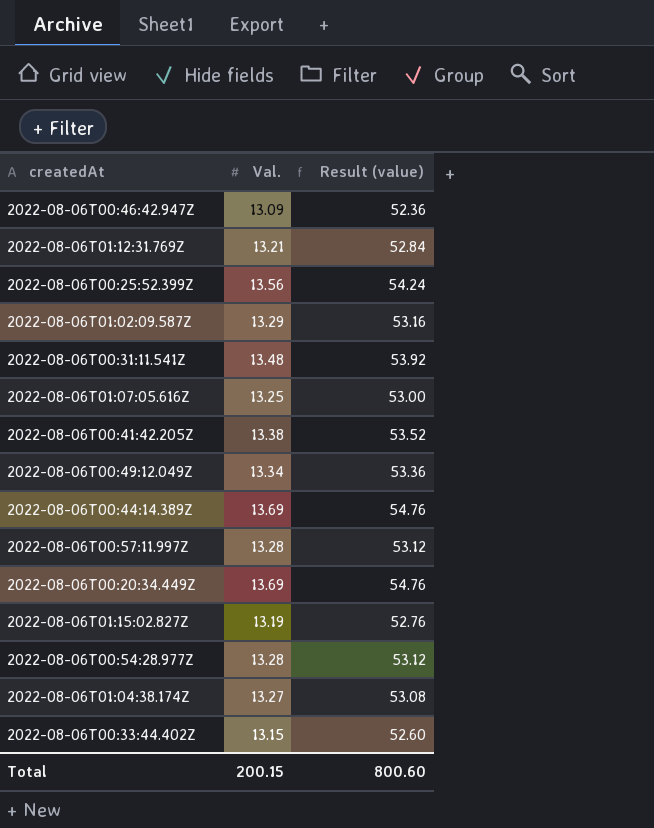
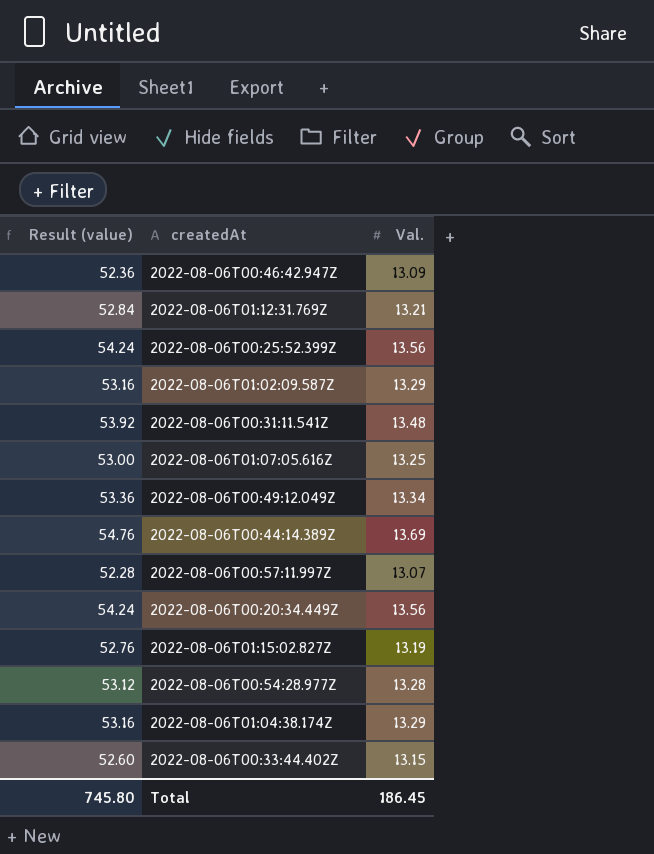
column Result (value) | position: 3 -> 1
row 2022-08-06T00:41:42.205Z: 13.38 | 53.52 -> none
2022-08-06T00:57:11.997Z | Result (value): 53.12 -> 52.28
2022-08-06T00:57:11.997Z | Val.: 13.28 -> 13.07
2022-08-06T00:20:34.449Z | Result (value): 54.76 -> 54.24
2022-08-06T00:20:34.449Z | Val.: 13.69 -> 13.56
2022-08-06T01:04:38.174Z | Result (value): 53.08 -> 53.16
2022-08-06T01:04:38.174Z | Val.: 13.27 -> 13.29
Total | Result (value): 800.60 -> 745.80
Total | Val.: 200.15 -> 186.45

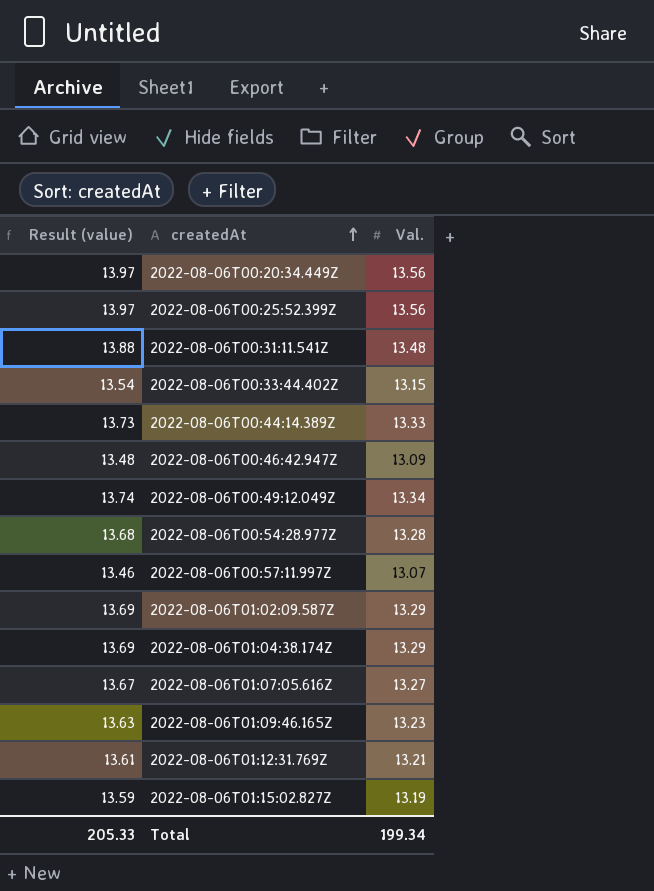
row order: none -> createdAt ascending
column Result (value) | formula: [Val.] * 4 -> [Val.] * 1.03
2022-08-06T00:44:14.389Z | Val.: 13.69 -> 13.33
2022-08-06T01:07:05.616Z | Val.: 13.25 -> 13.27
row 2022-08-06T01:09:46.165Z: none -> 13.63 | 13.23
Total | Result (value): 745.80 -> 205.33
Total | Val.: 186.45 -> 199.34

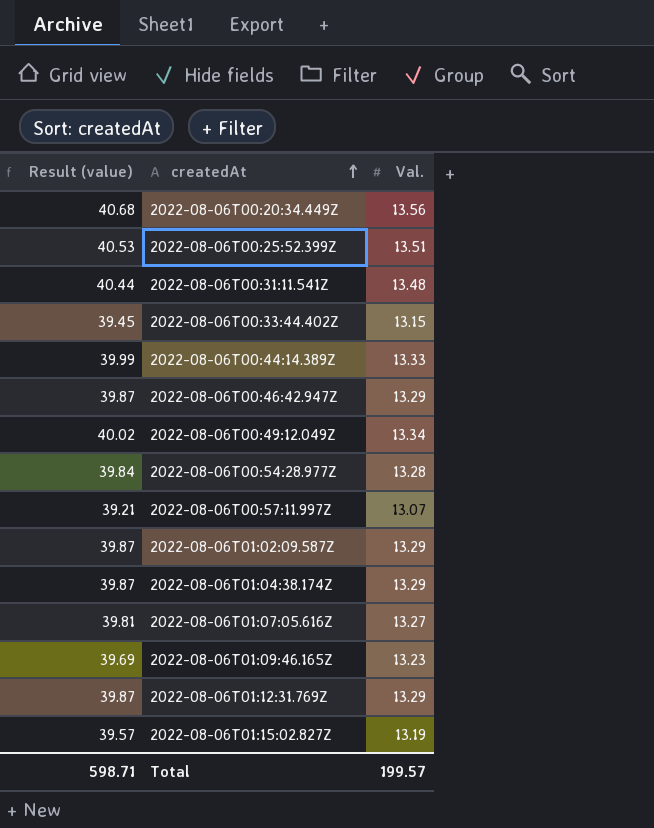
column Result (value) | formula: [Val.] * 1.03 -> [Val.] * 3
2022-08-06T00:25:52.399Z | Val.: 13.56 -> 13.51
2022-08-06T00:46:42.947Z | Val.: 13.09 -> 13.29
2022-08-06T01:12:31.769Z | Val.: 13.21 -> 13.29
Total | Result (value): 205.33 -> 598.71
Total | Val.: 199.34 -> 199.57

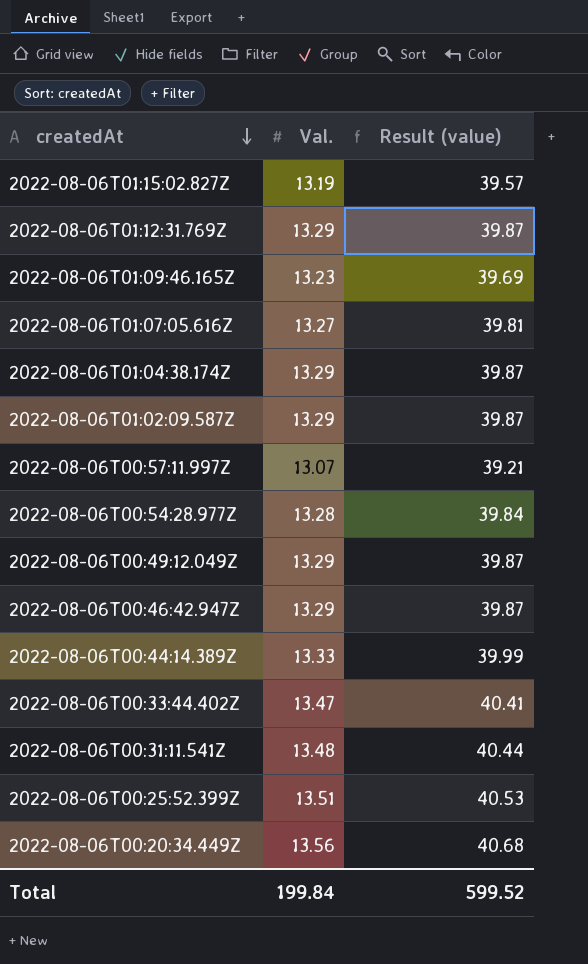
row order: createdAt ascending -> createdAt descending
column Result (value) | position: 1 -> 3
2022-08-06T00:49:12.049Z | Val.: 13.34 -> 13.29
2022-08-06T00:49:12.049Z | Result (value): 40.02 -> 39.87
2022-08-06T00:33:44.402Z | Val.: 13.15 -> 13.47
2022-08-06T00:33:44.402Z | Result (value): 39.45 -> 40.41
Total | Val.: 199.57 -> 199.84
Total | Result (value): 598.71 -> 599.52

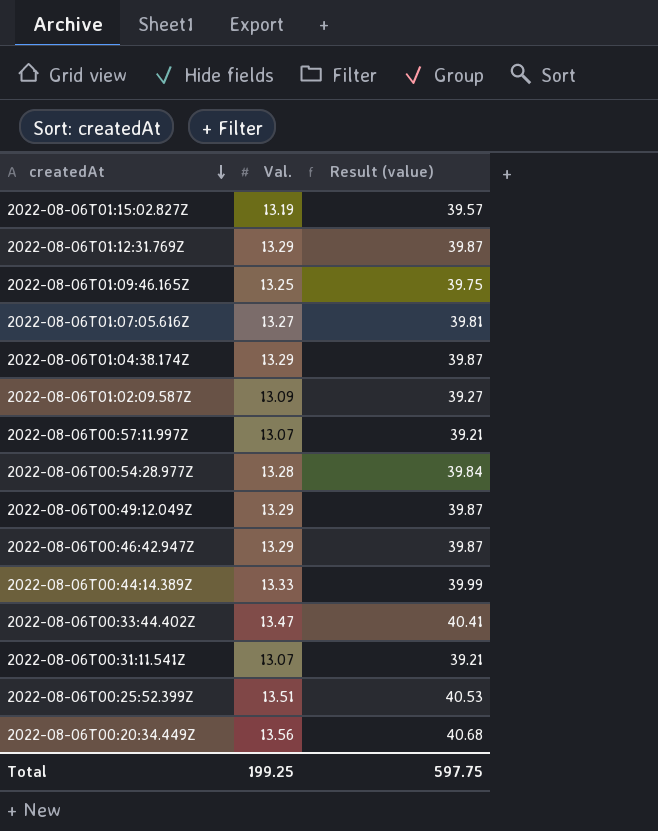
2022-08-06T01:09:46.165Z | Val.: 13.23 -> 13.25
2022-08-06T01:09:46.165Z | Result (value): 39.69 -> 39.75
2022-08-06T01:02:09.587Z | Val.: 13.29 -> 13.09
2022-08-06T01:02:09.587Z | Result (value): 39.87 -> 39.27
2022-08-06T00:31:11.541Z | Val.: 13.48 -> 13.07
2022-08-06T00:31:11.541Z | Result (value): 40.44 -> 39.21
Total | Val.: 199.84 -> 199.25
Total | Result (value): 599.52 -> 597.75

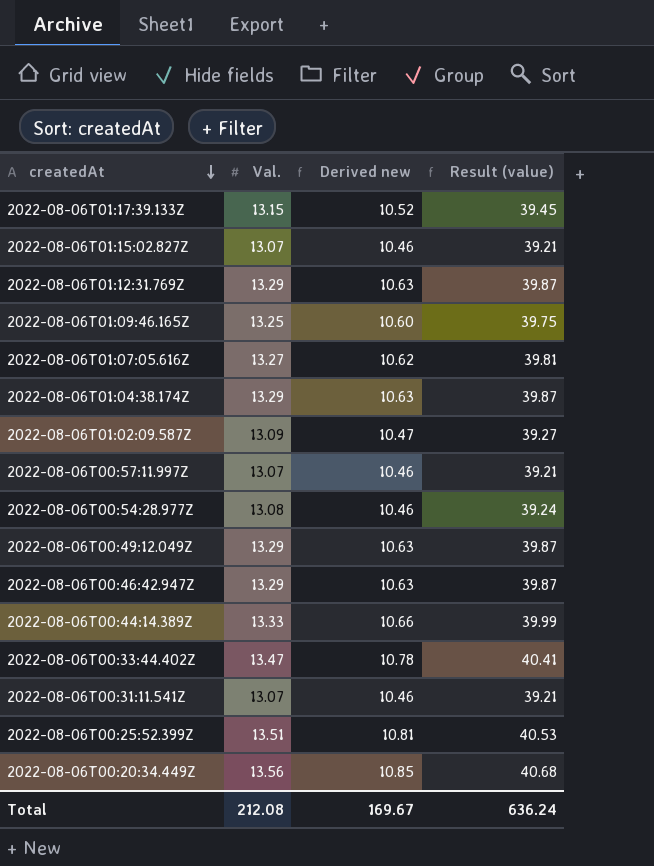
column Derived new | formula: none -> [Val.] * 0.8
row 2022-08-06T01:17:39.133Z: none -> 13.15 | 10.52 | 39.45
2022-08-06T01:15:02.827Z | Val.: 13.19 -> 13.07
2022-08-06T01:15:02.827Z | Result (value): 39.57 -> 39.21
2022-08-06T00:54:28.977Z | Val.: 13.28 -> 13.08
2022-08-06T00:54:28.977Z | Result (value): 39.84 -> 39.24
Total | Val.: 199.25 -> 212.08
Total | Result (value): 597.75 -> 636.24

